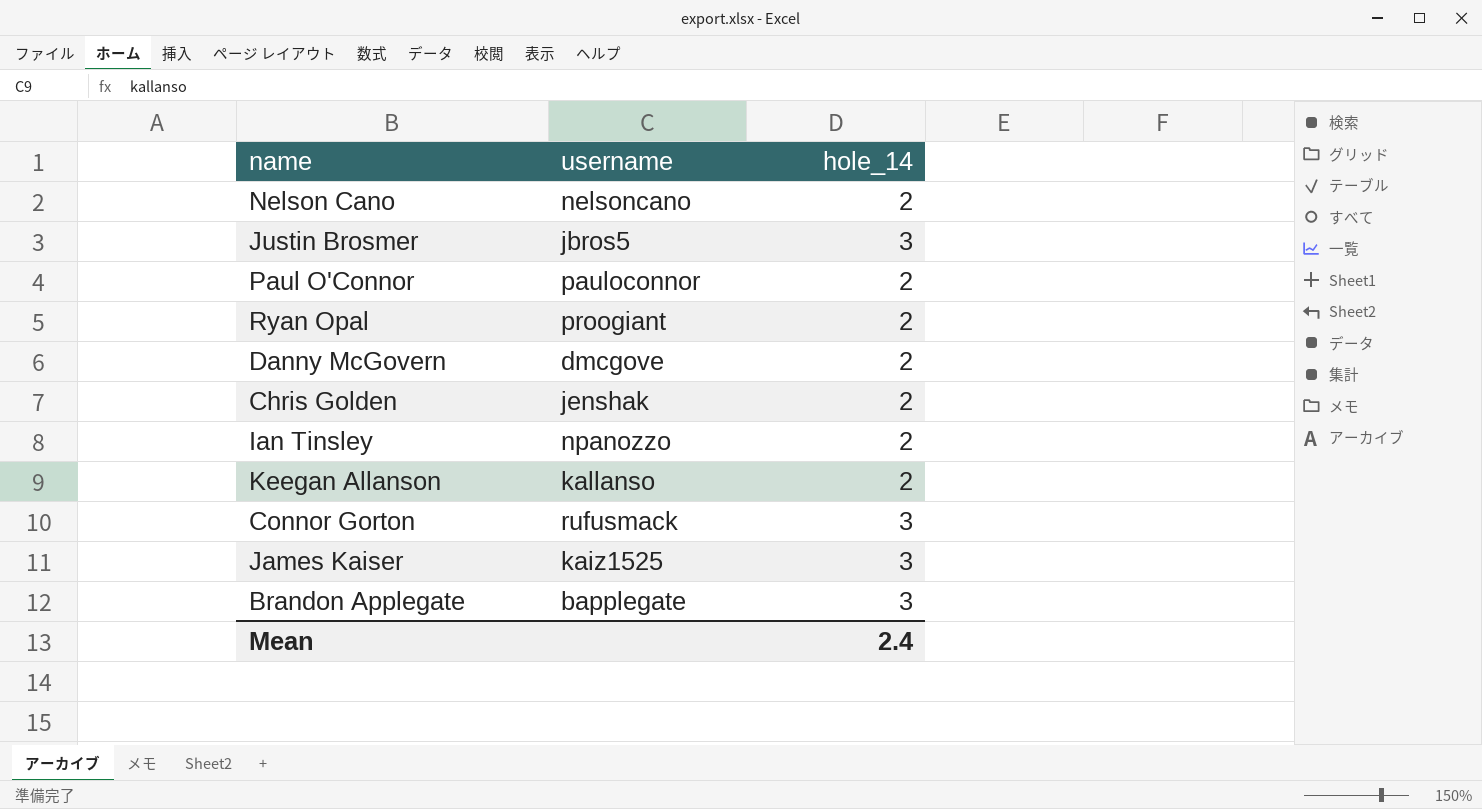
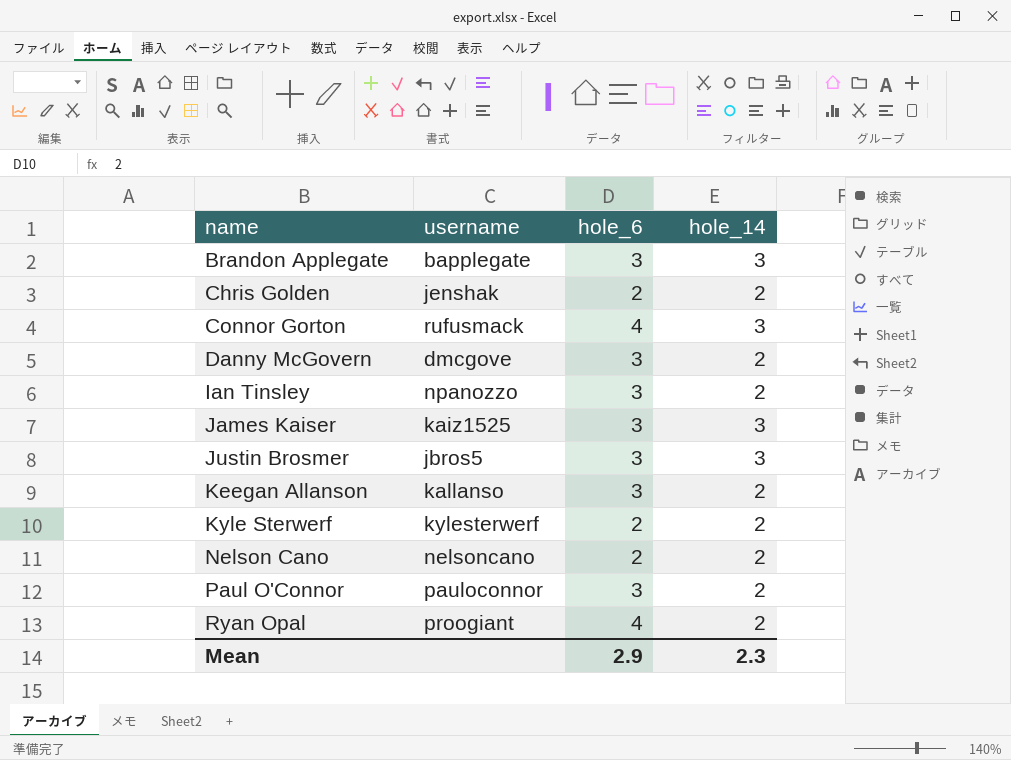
row order: none -> name ascending
column hole_6 | position: none -> 3
row Kyle Sterwerf: none -> kylesterwerf | 2 | 2
Mean | hole_14: 2.4 -> 2.3

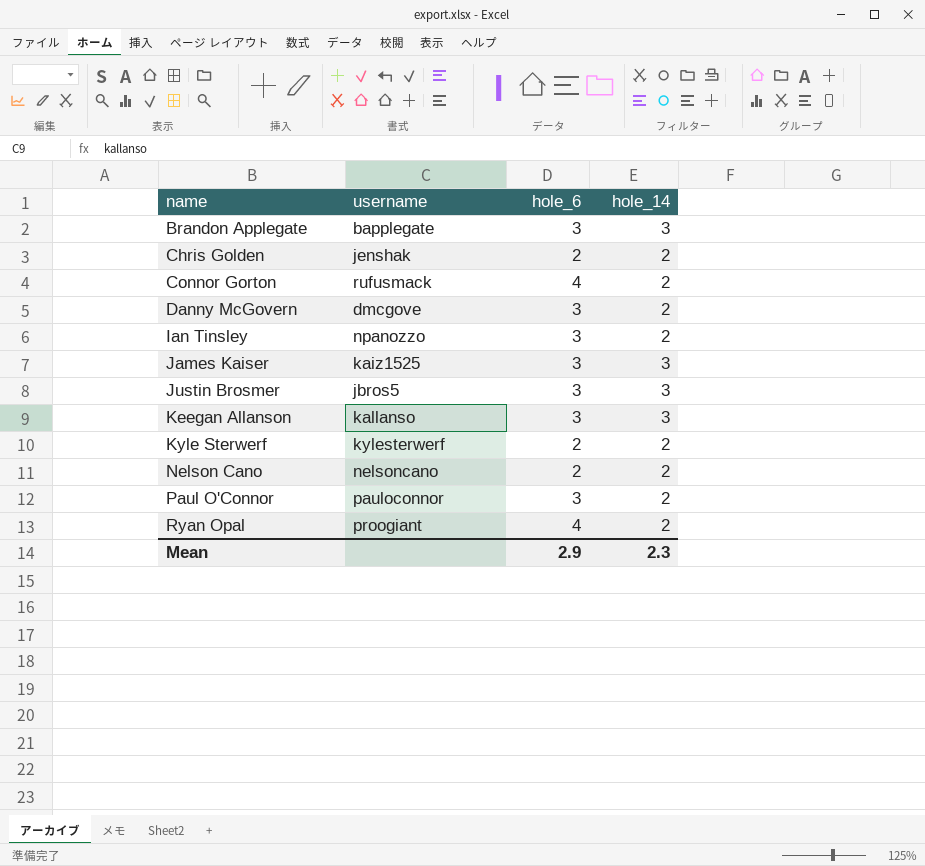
Connor Gorton | hole_14: 3 -> 2
Keegan Allanson | hole_14: 2 -> 3

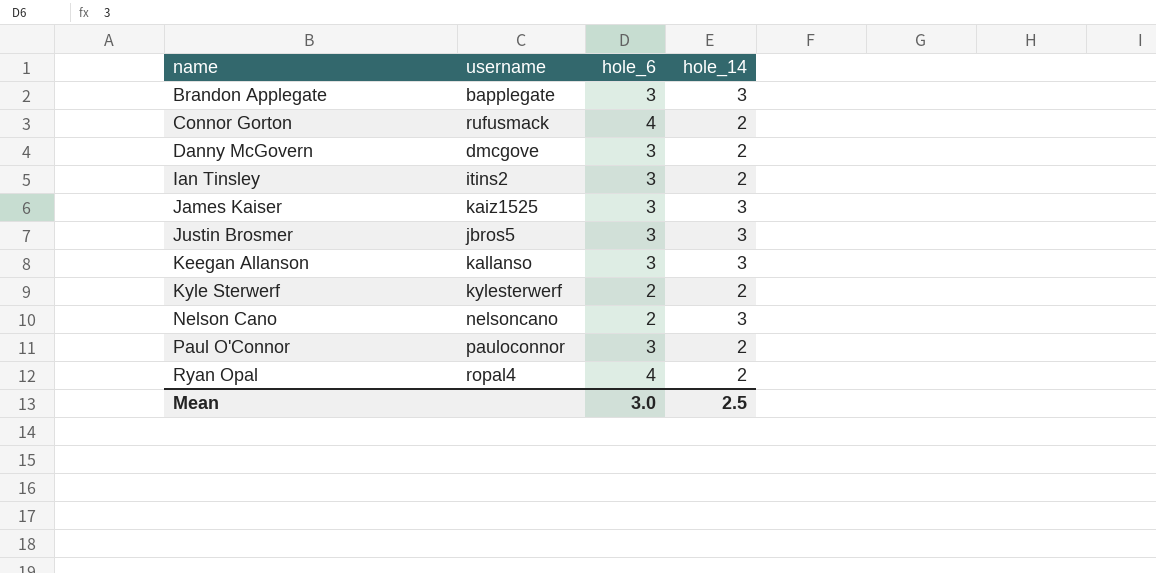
row Chris Golden: jenshak | 2 | 2 -> none
Ian Tinsley | username: npanozzo -> itins2
Nelson Cano | hole_14: 2 -> 3
Ryan Opal | username: proogiant -> ropal4
Mean | hole_6: 2.9 -> 3.0
Mean | hole_14: 2.3 -> 2.5

